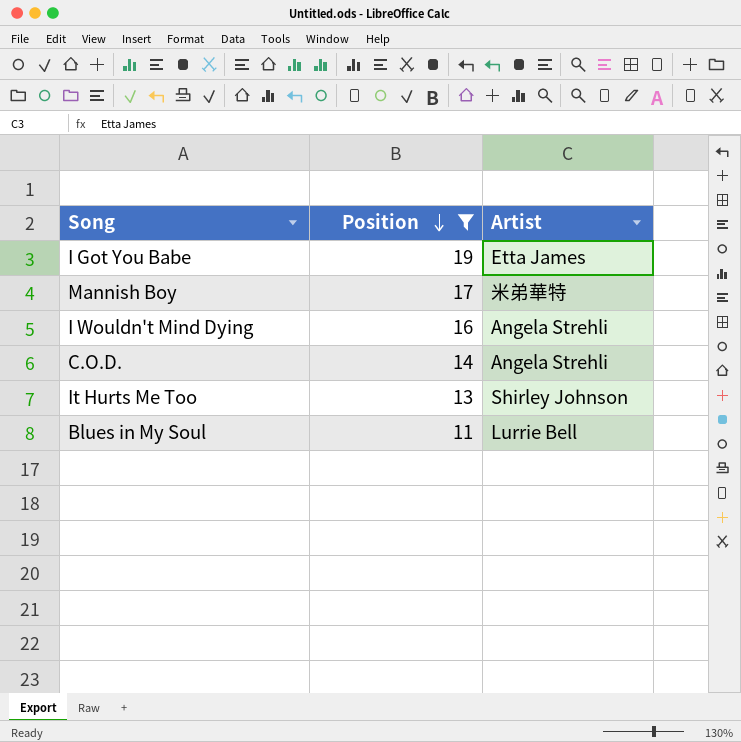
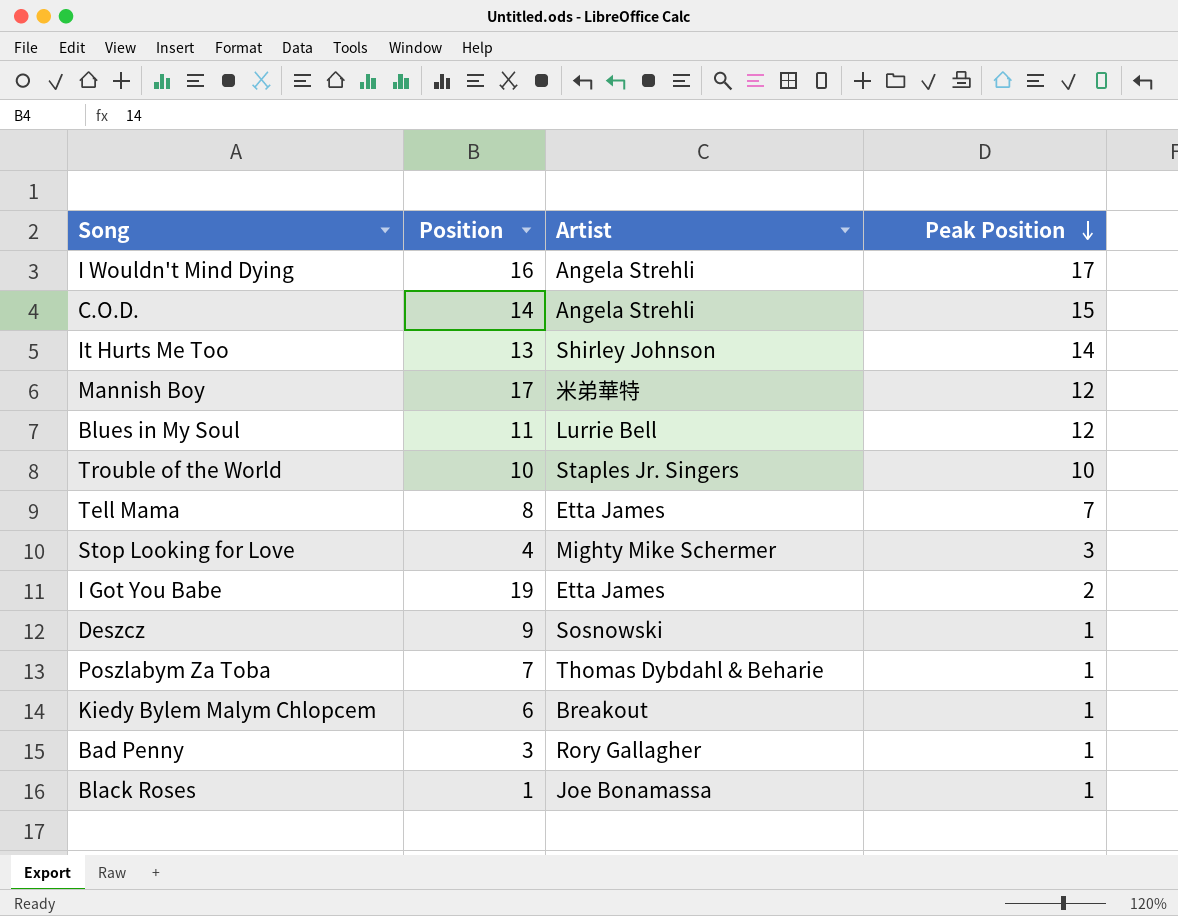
filter: Position >= 11 -> none
row order: Position descending -> Peak Position descending
column Peak Position | position: none -> 4

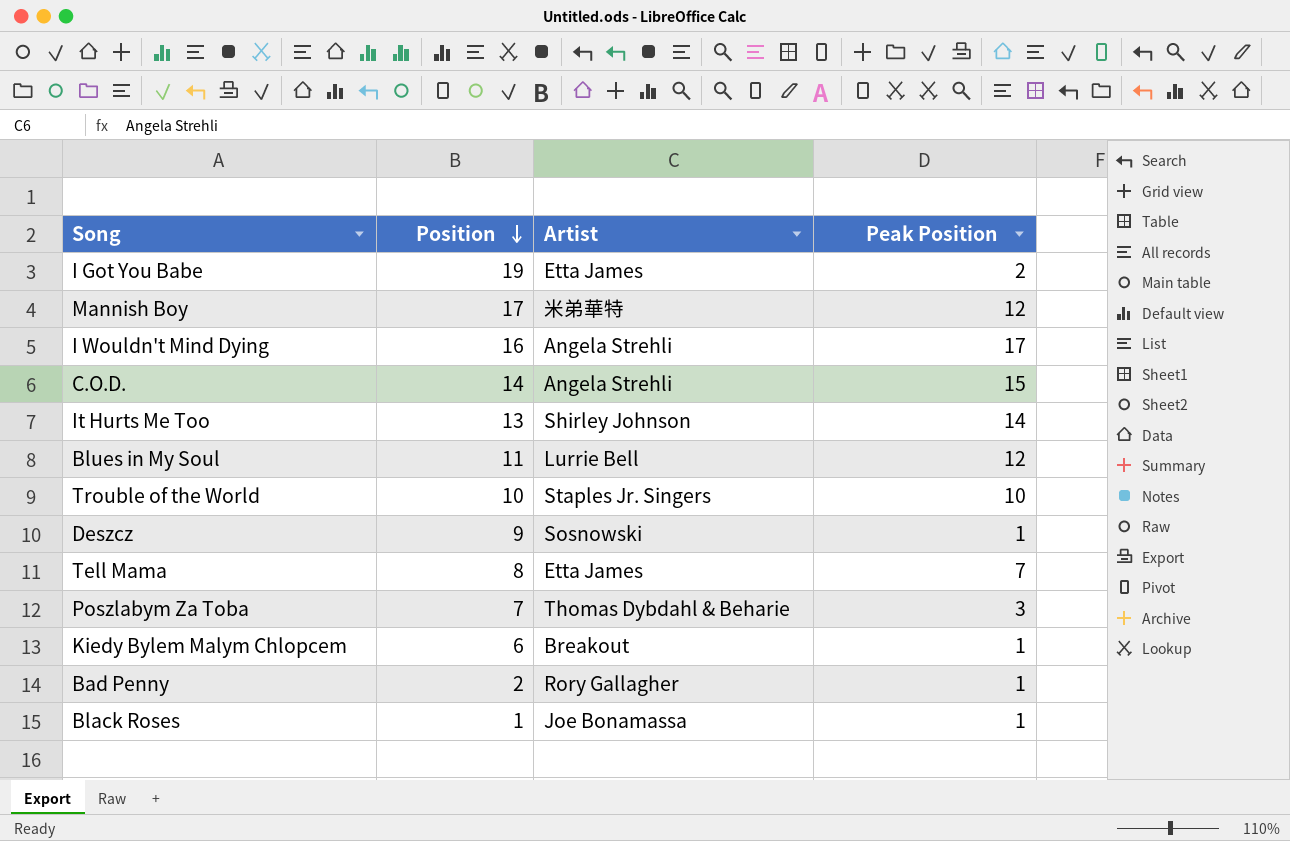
row order: Peak Position descending -> Position descending
row Stop Looking for Love: 4 | Mighty Mike Schermer | 3 -> none
Poszlabym Za Toba | Peak Position: 1 -> 3
Bad Penny | Position: 3 -> 2

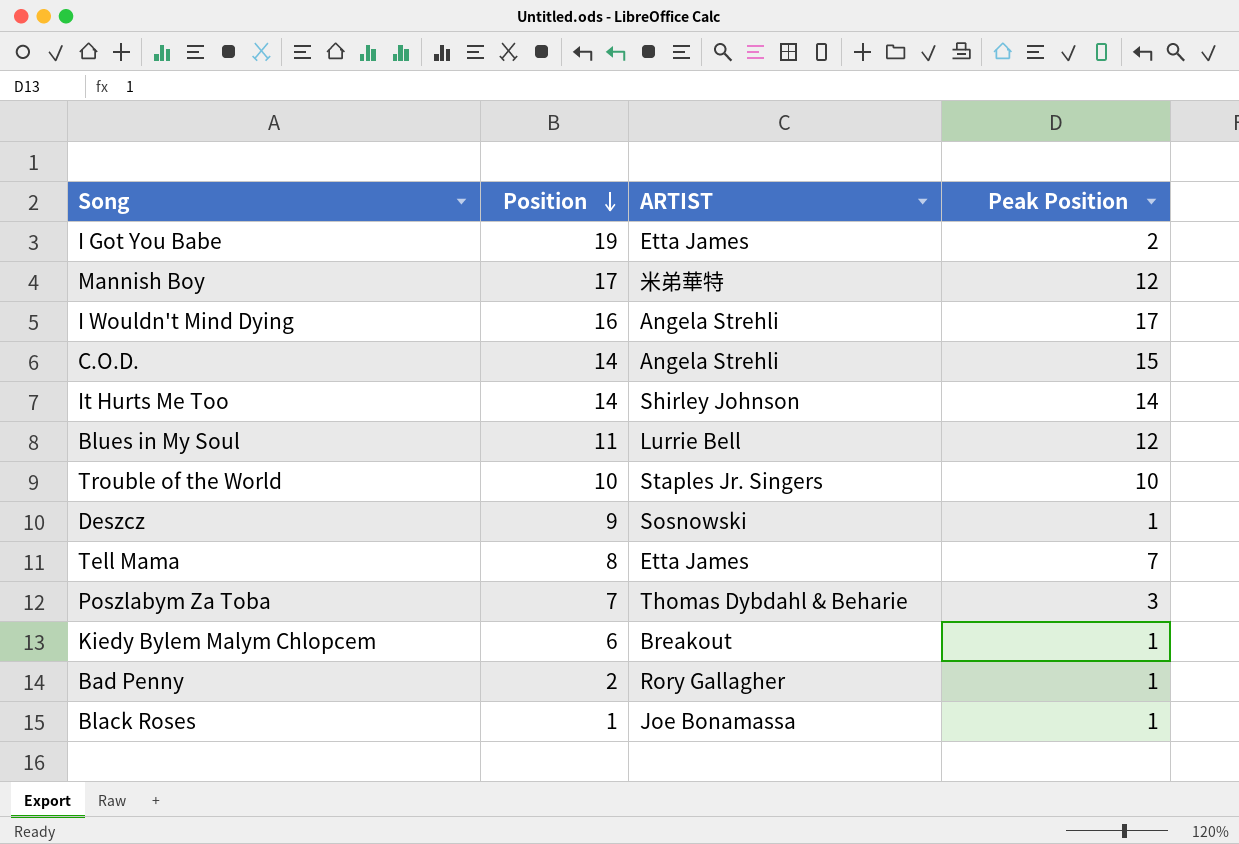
column name: Artist -> ARTIST
It Hurts Me Too | Position: 13 -> 14

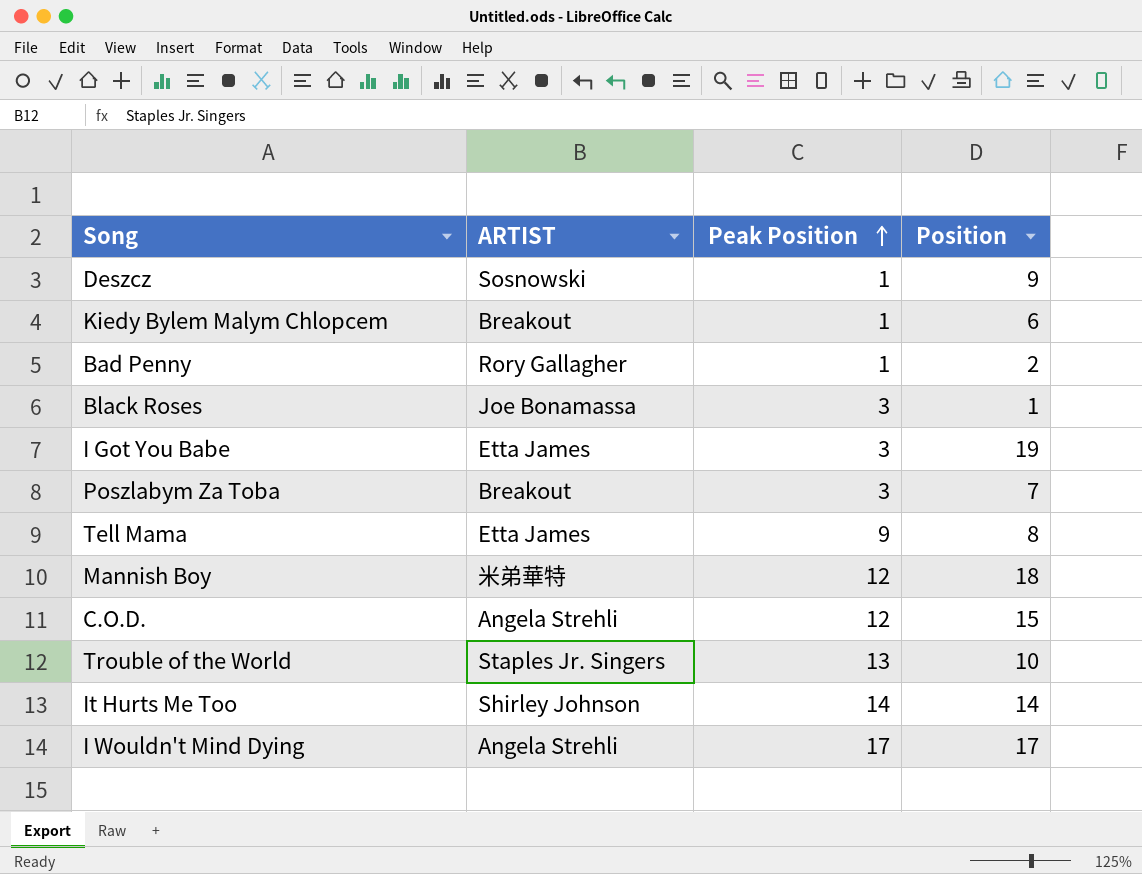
row order: Position descending -> Peak Position ascending
column Position | position: 2 -> 4
row Blues in My Soul: 11 | Lurrie Bell | 12 -> none
Black Roses | Peak Position: 1 -> 3
I Got You Babe | Peak Position: 2 -> 3
Poszlabym Za Toba | ARTIST: Thomas Dybdahl & Beharie -> Breakout
Tell Mama | Peak Position: 7 -> 9
Mannish Boy | Position: 17 -> 18
C.O.D. | Peak Position: 15 -> 12
C.O.D. | Position: 14 -> 15
Trouble of the World | Peak Position: 10 -> 13
I Wouldn't Mind Dying | Position: 16 -> 17

